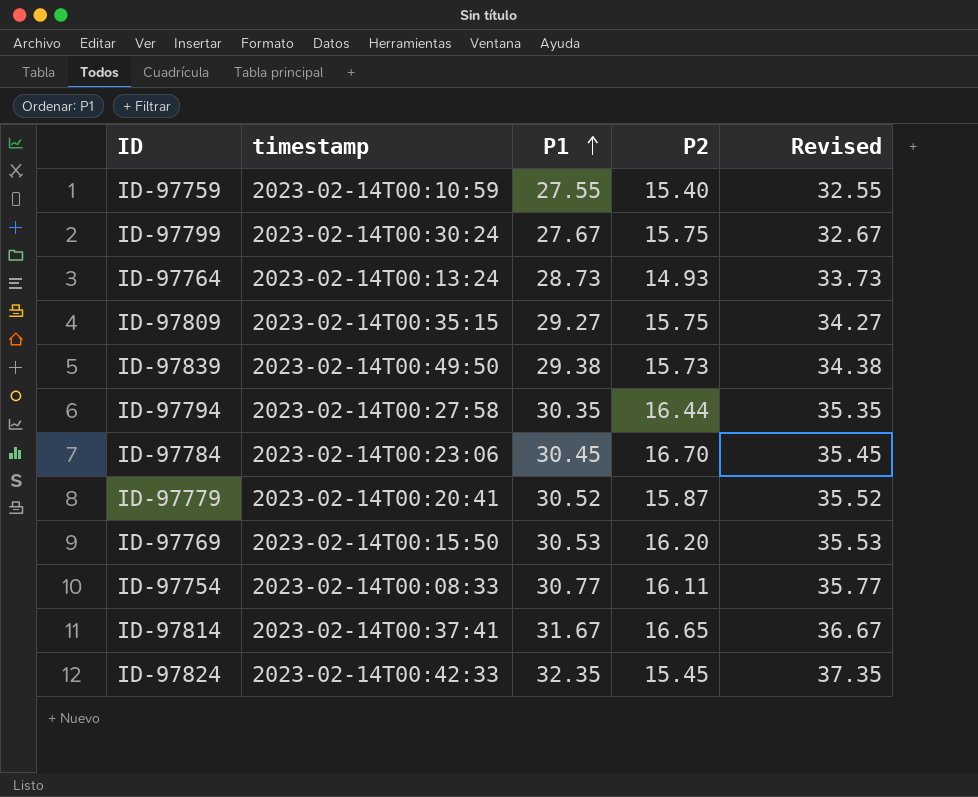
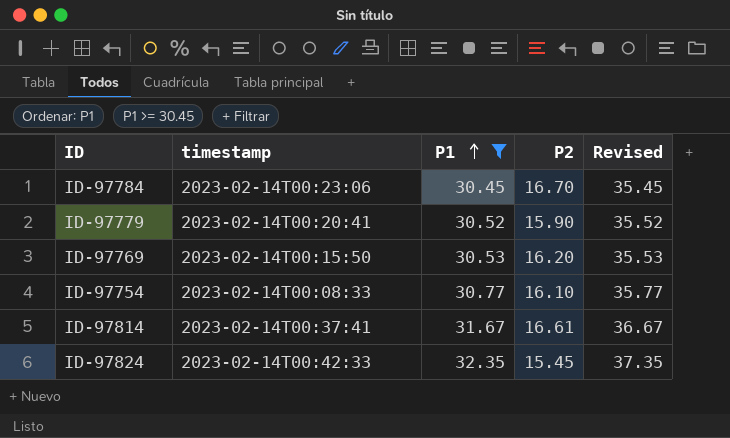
filter: none -> P1 >= 30.45
ID-97779 | P2: 15.87 -> 15.90
ID-97754 | P2: 16.11 -> 16.10
ID-97814 | P2: 16.65 -> 16.61

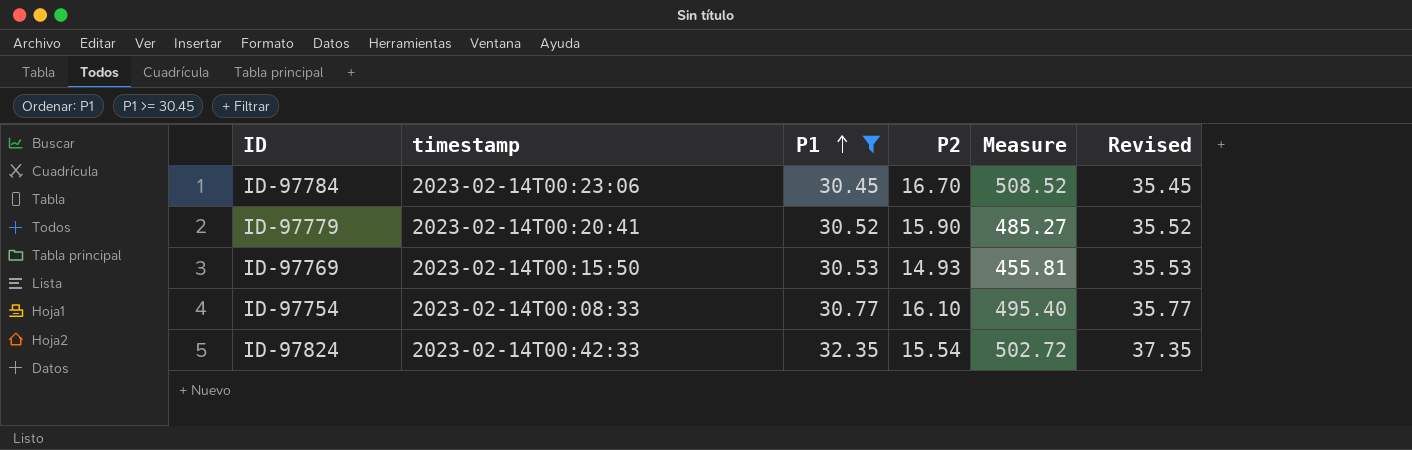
column Measure | formula: none -> [P1] * [P2]
row ID-97814: 2023-02-14T00:37:41 | 31.67 | 16.61 | 36.67 -> none
ID-97769 | P2: 16.20 -> 14.93
ID-97824 | P2: 15.45 -> 15.54

